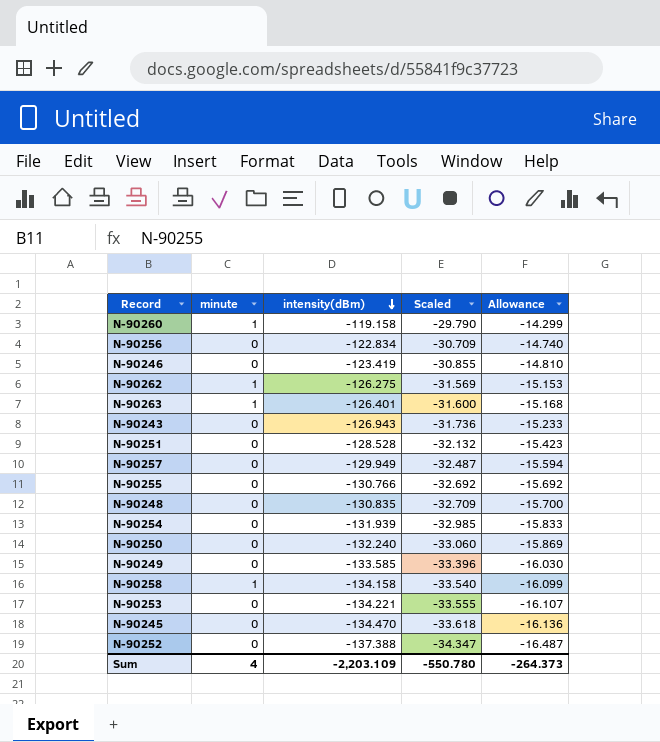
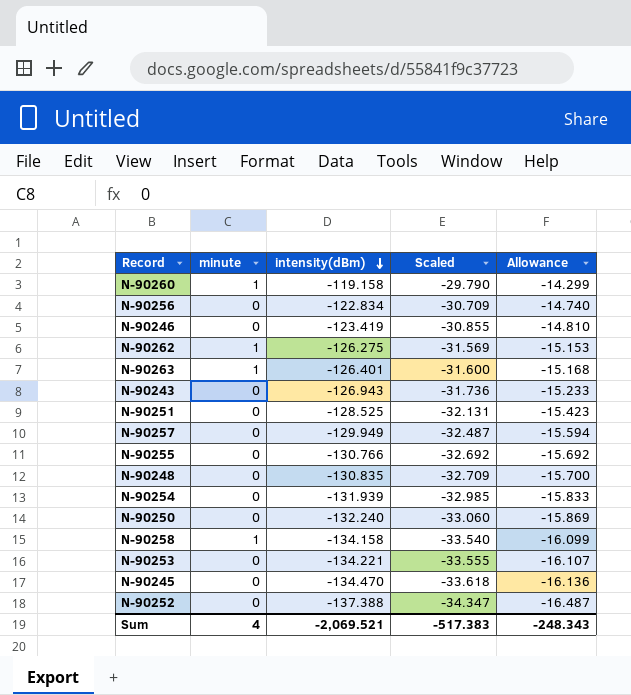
row N-90249: 0 | -133.585 | -33.396 | -16.030 -> none
N-90251 | intensity(dBm): -128.528 -> -128.525
N-90251 | Scaled: -32.132 -> -32.131
Sum | intensity(dBm): -2,203.109 -> -2,069.521
Sum | Scaled: -550.780 -> -517.383
Sum | Allowance: -264.373 -> -248.343

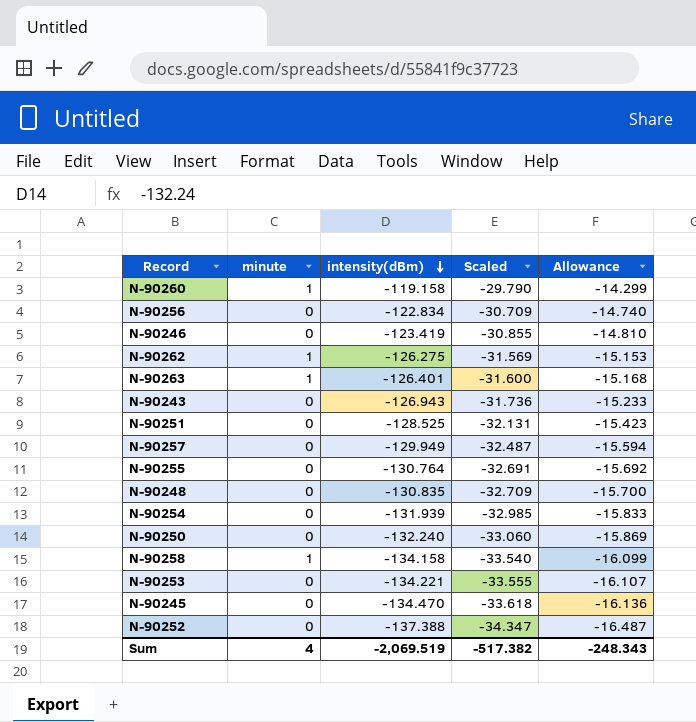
N-90255 | intensity(dBm): -130.766 -> -130.764
N-90255 | Scaled: -32.692 -> -32.691
Sum | intensity(dBm): -2,069.521 -> -2,069.519
Sum | Scaled: -517.383 -> -517.382

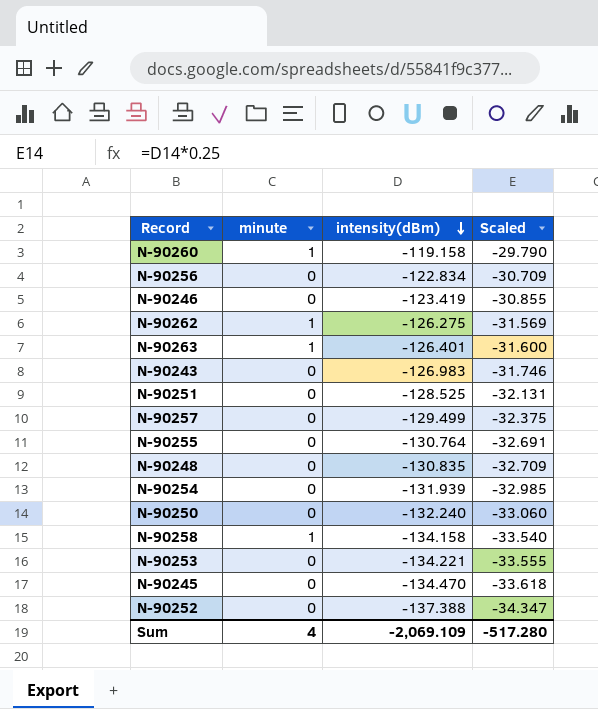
column Allowance | formula: [intensity(dBm)] * 0.12 -> none
N-90243 | intensity(dBm): -126.943 -> -126.983
N-90243 | Scaled: -31.736 -> -31.746
N-90257 | intensity(dBm): -129.949 -> -129.499
N-90257 | Scaled: -32.487 -> -32.375
Sum | intensity(dBm): -2,069.519 -> -2,069.109
Sum | Scaled: -517.382 -> -517.280

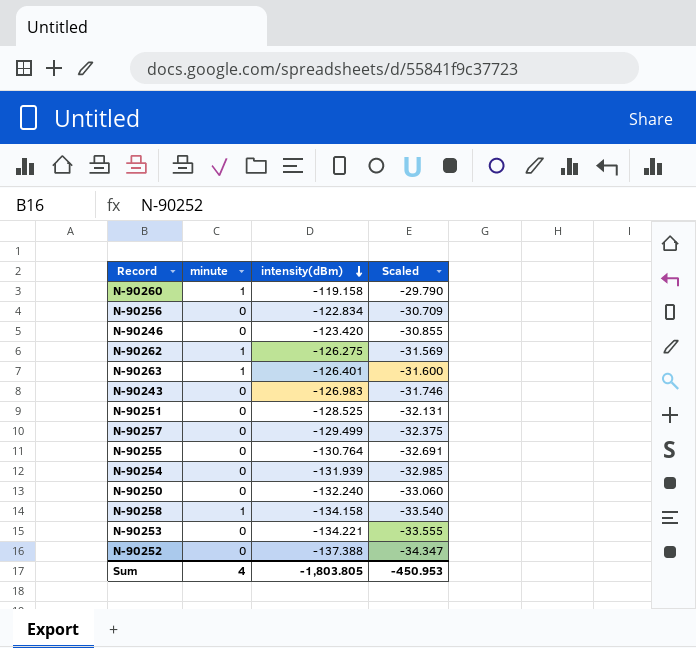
row N-90248: 0 | -130.835 | -32.709 -> none
row N-90245: 0 | -134.470 | -33.618 -> none
N-90246 | intensity(dBm): -123.419 -> -123.420
Sum | intensity(dBm): -2,069.109 -> -1,803.805
Sum | Scaled: -517.280 -> -450.953

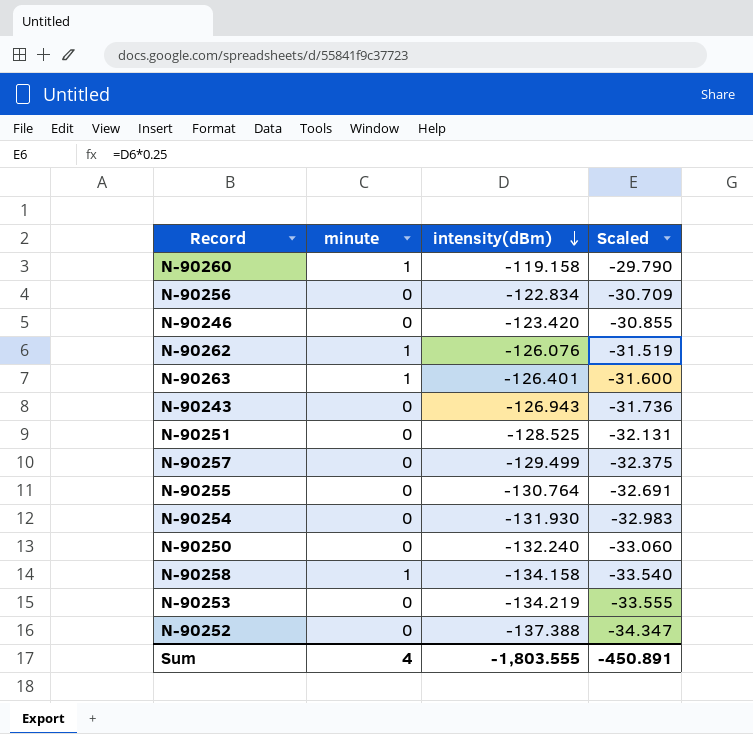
N-90262 | intensity(dBm): -126.275 -> -126.076
N-90262 | Scaled: -31.569 -> -31.519
N-90243 | intensity(dBm): -126.983 -> -126.943
N-90243 | Scaled: -31.746 -> -31.736
N-90254 | intensity(dBm): -131.939 -> -131.930
N-90254 | Scaled: -32.985 -> -32.983
N-90253 | intensity(dBm): -134.221 -> -134.219
Sum | intensity(dBm): -1,803.805 -> -1,803.555
Sum | Scaled: -450.953 -> -450.891

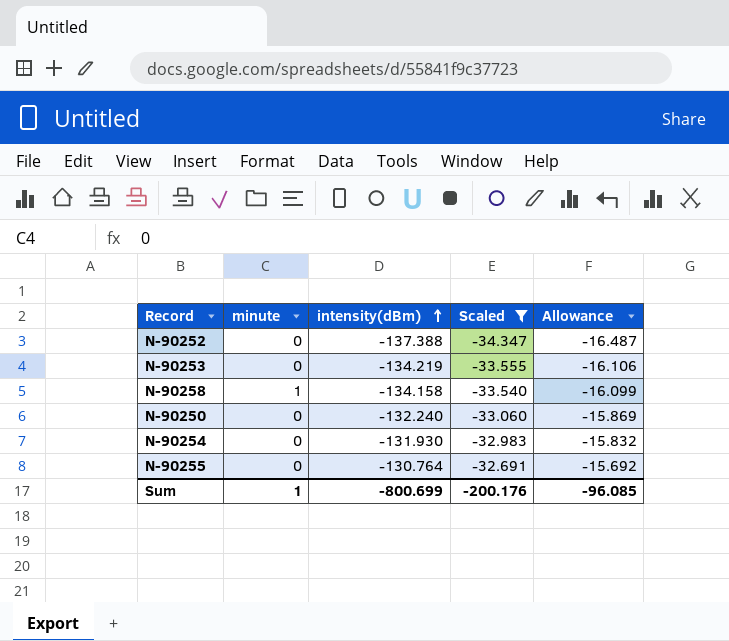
filter: none -> Scaled <= -32.691
row order: intensity(dBm) descending -> intensity(dBm) ascending
column Allowance | formula: none -> [intensity(dBm)] * 0.12
Sum | minute: 4 -> 1
Sum | intensity(dBm): -1,803.555 -> -800.699
Sum | Scaled: -450.891 -> -200.176

